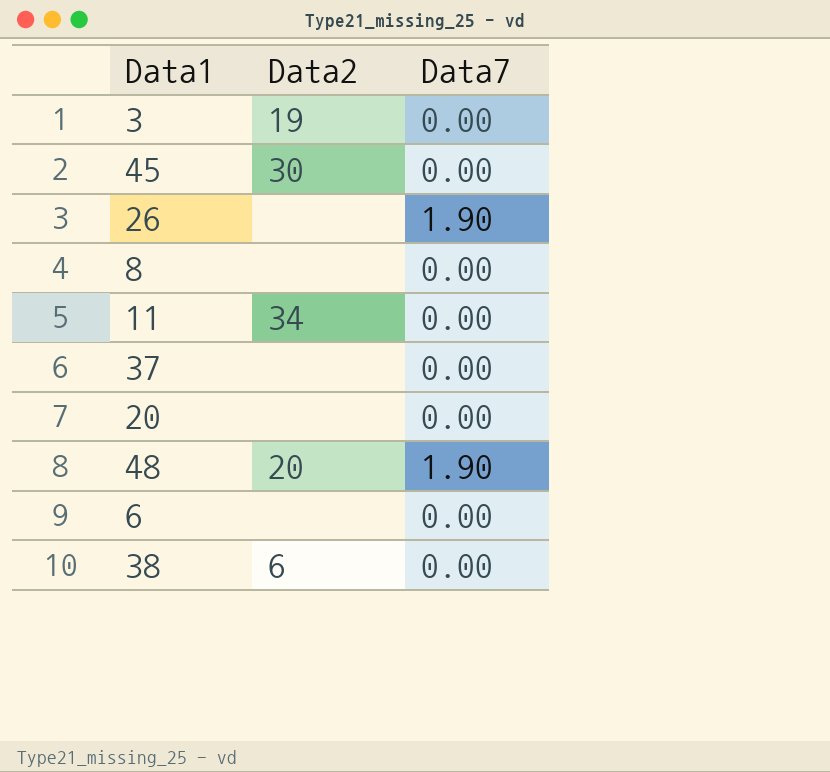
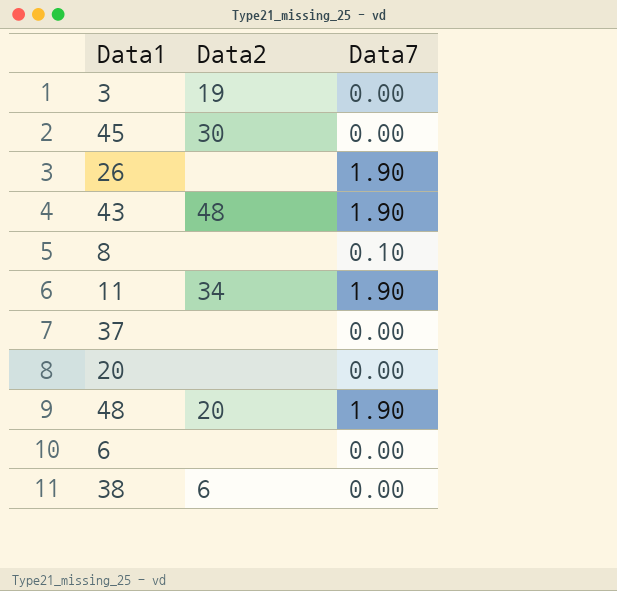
row 43: none -> 48 | 1.90
8 | Data7: 0.00 -> 0.10
11 | Data7: 0.00 -> 1.90

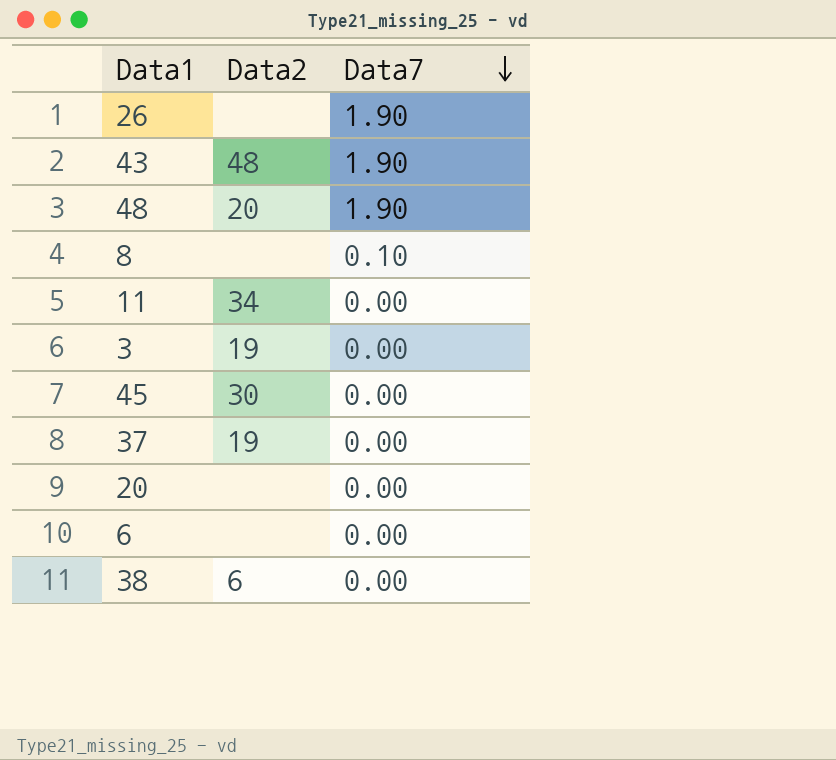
row order: none -> Data7 descending
11 | Data7: 1.90 -> 0.00
37 | Data2: none -> 19

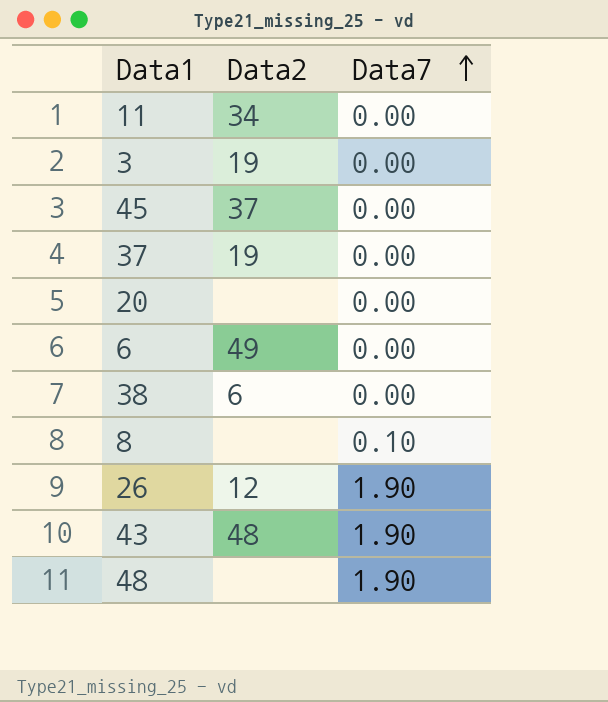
row order: Data7 descending -> Data7 ascending
45 | Data2: 30 -> 37
6 | Data2: none -> 49
26 | Data2: none -> 12
48 | Data2: 20 -> none

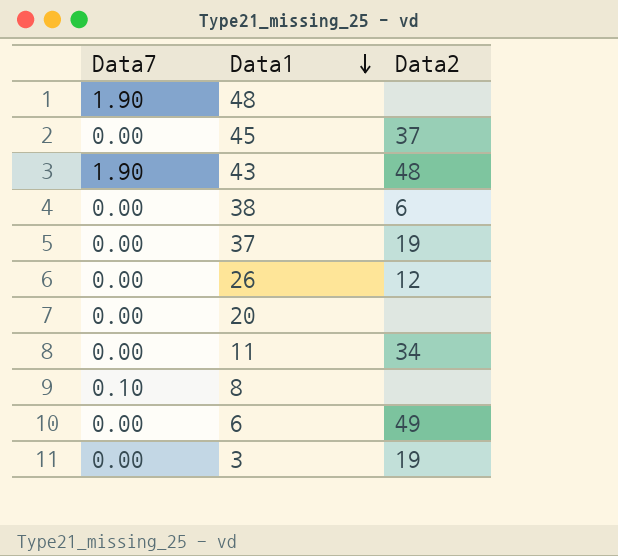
row order: Data7 ascending -> Data1 descending
column Data7 | position: 3 -> 1
26 | Data7: 1.90 -> 0.00

